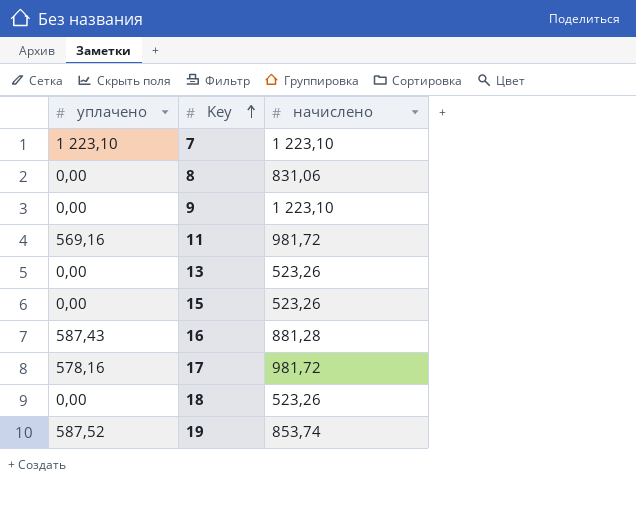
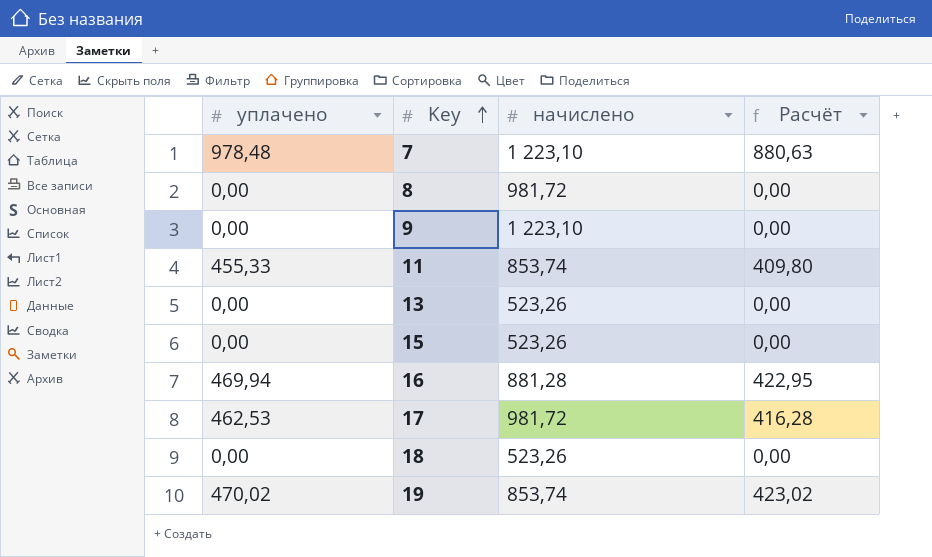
column Расчёт | formula: none -> [уплачено] * 0,9
7 | уплачено: 1 223,10 -> 978,48
8 | начислено: 831,06 -> 981,72
11 | уплачено: 569,16 -> 455,33
11 | начислено: 981,72 -> 853,74
16 | уплачено: 587,43 -> 469,94
17 | уплачено: 578,16 -> 462,53
19 | уплачено: 587,52 -> 470,02

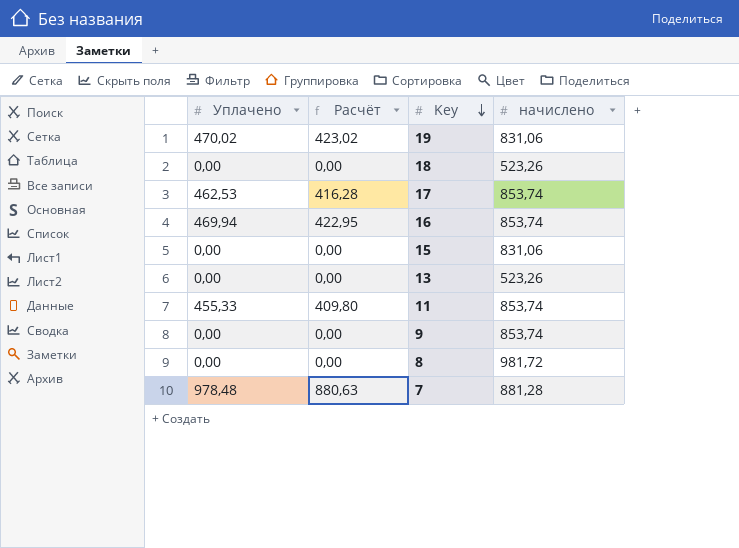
row order: Key ascending -> Key descending
column name: уплачено -> Уплачено
column Расчёт | position: 4 -> 2
19 | начислено: 853,74 -> 831,06
17 | начислено: 981,72 -> 853,74
16 | начислено: 881,28 -> 853,74
15 | начислено: 523,26 -> 831,06
9 | начислено: 1 223,10 -> 853,74
7 | начислено: 1 223,10 -> 881,28

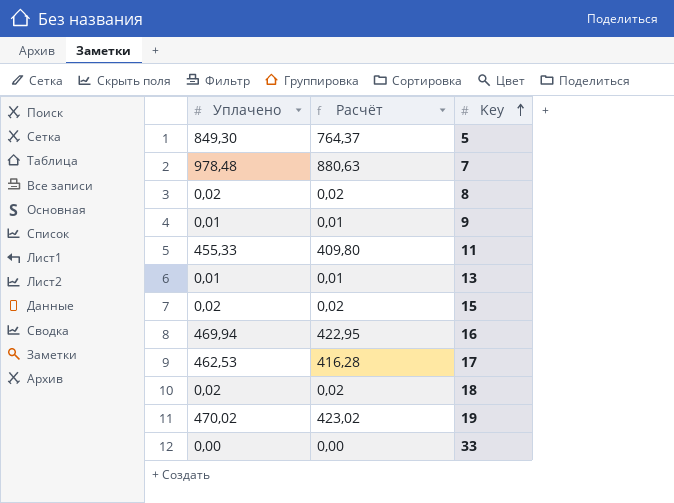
row order: Key descending -> Key ascending
column начислено | position: 4 -> none
row 5: none -> 849,30 | 764,37
8 | Уплачено: 0,00 -> 0,02
8 | Расчёт: 0,00 -> 0,02
9 | Уплачено: 0,00 -> 0,01
9 | Расчёт: 0,00 -> 0,01
13 | Уплачено: 0,00 -> 0,01
13 | Расчёт: 0,00 -> 0,01
15 | Уплачено: 0,00 -> 0,02
15 | Расчёт: 0,00 -> 0,02
18 | Уплачено: 0,00 -> 0,02
18 | Расчёт: 0,00 -> 0,02
row 33: none -> 0,00 | 0,00

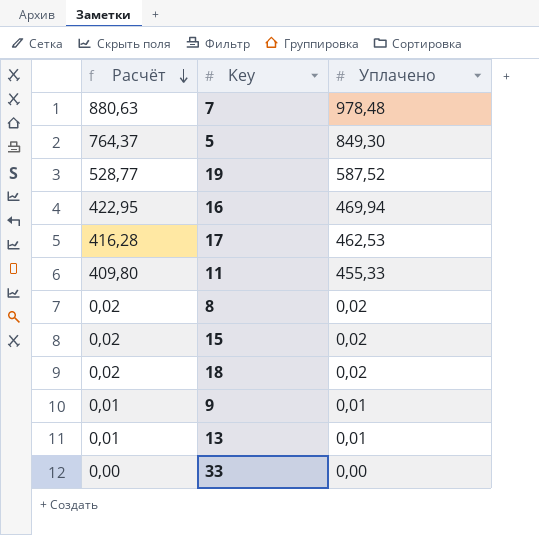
row order: Key ascending -> Расчёт descending
column Уплачено | position: 1 -> 3
19 | Расчёт: 423,02 -> 528,77
19 | Уплачено: 470,02 -> 587,52

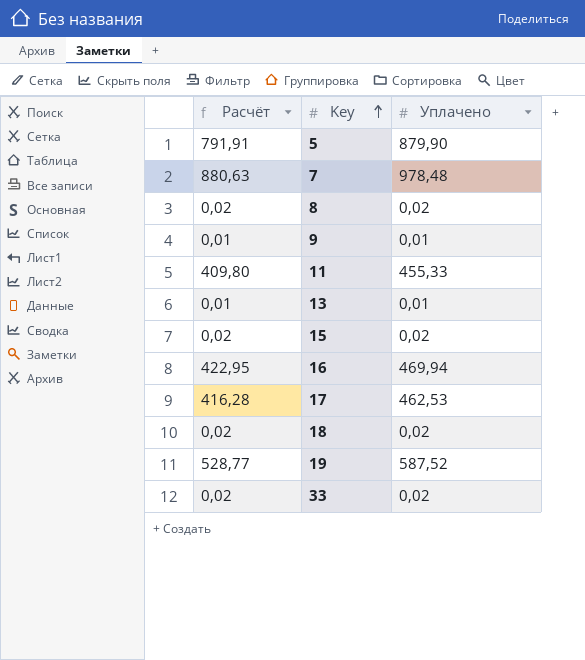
row order: Расчёт descending -> Key ascending
5 | Расчёт: 764,37 -> 791,91
5 | Уплачено: 849,30 -> 879,90
33 | Расчёт: 0,00 -> 0,02
33 | Уплачено: 0,00 -> 0,02

